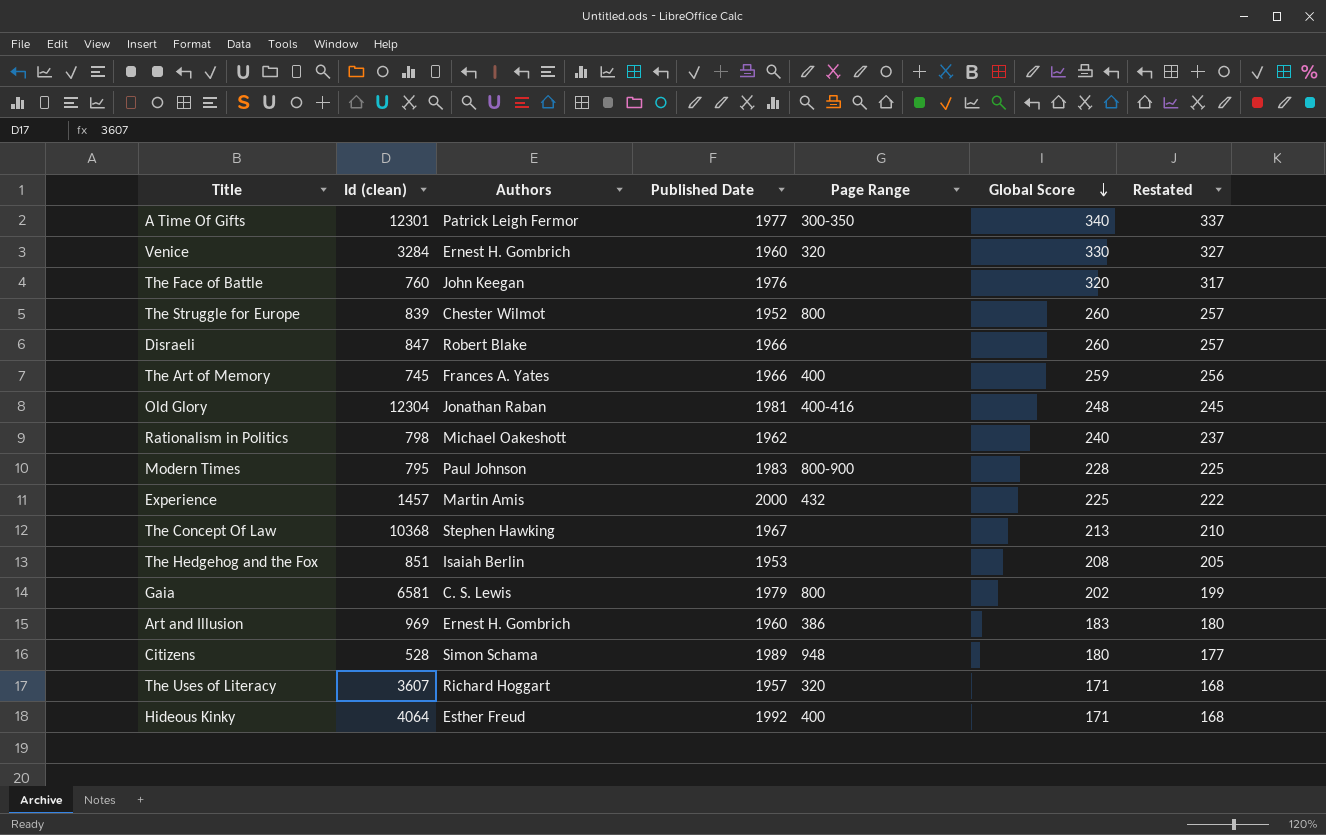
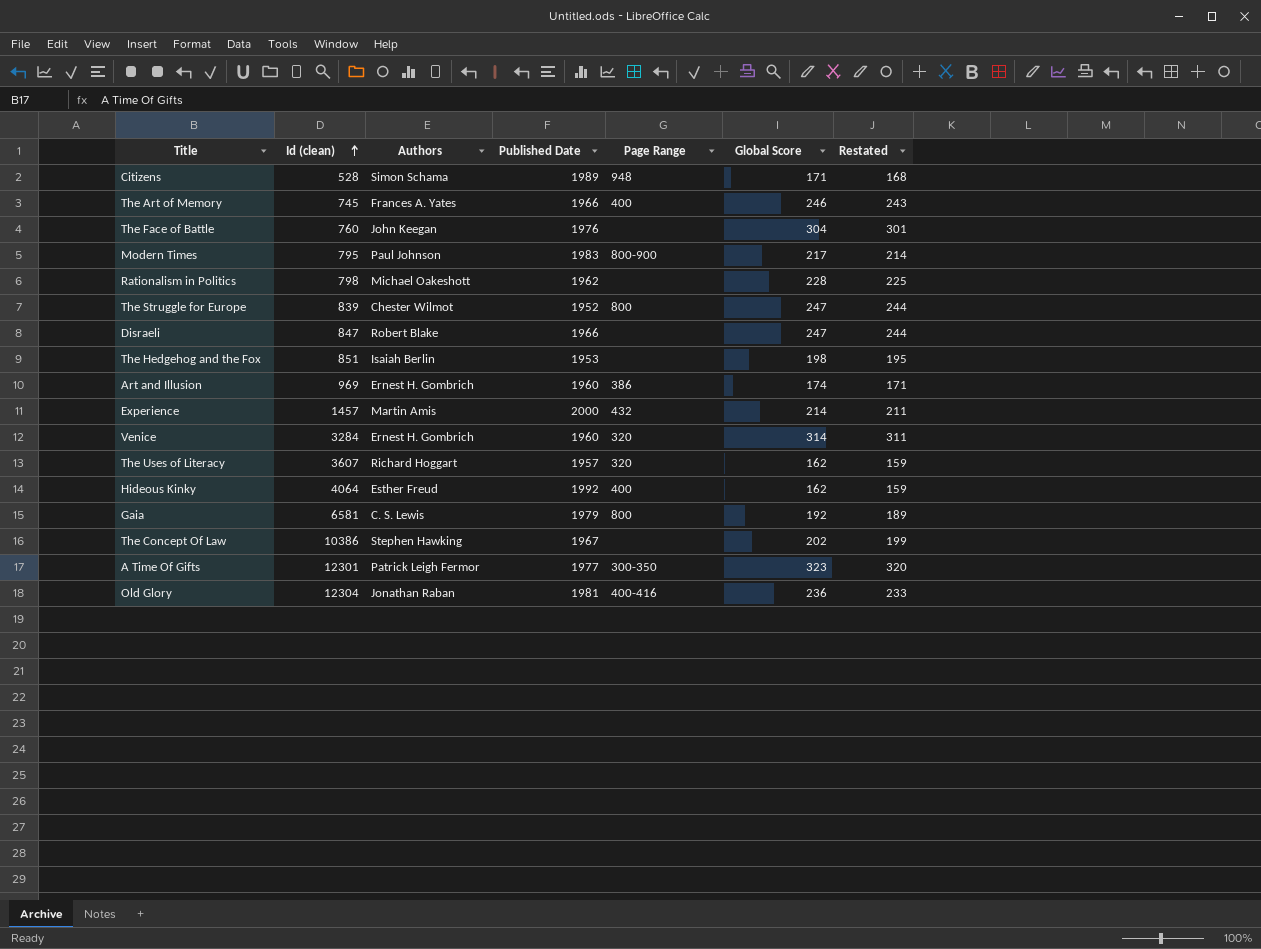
row order: Global Score descending -> Id (clean) ascending
Citizens | Global Score: 180 -> 171
Citizens | Restated: 177 -> 168
The Art of Memory | Global Score: 259 -> 246
The Art of Memory | Restated: 256 -> 243
The Face of Battle | Global Score: 320 -> 304
The Face of Battle | Restated: 317 -> 301
Modern Times | Global Score: 228 -> 217
Modern Times | Restated: 225 -> 214
Rationalism in Politics | Global Score: 240 -> 228
Rationalism in Politics | Restated: 237 -> 225
The Struggle for Europe | Global Score: 260 -> 247
The Struggle for Europe | Restated: 257 -> 244
Disraeli | Global Score: 260 -> 247
Disraeli | Restated: 257 -> 244
The Hedgehog and the Fox | Global Score: 208 -> 198
The Hedgehog and the Fox | Restated: 205 -> 195
Art and Illusion | Global Score: 183 -> 174
Art and Illusion | Restated: 180 -> 171
Experience | Global Score: 225 -> 214
Experience | Restated: 222 -> 211
Venice | Global Score: 330 -> 314
Venice | Restated: 327 -> 311
The Uses of Literacy | Global Score: 171 -> 162
The Uses of Literacy | Restated: 168 -> 159
Hideous Kinky | Global Score: 171 -> 162
Hideous Kinky | Restated: 168 -> 159
Gaia | Global Score: 202 -> 192
Gaia | Restated: 199 -> 189
The Concept Of Law | Id (clean): 10368 -> 10386
The Concept Of Law | Global Score: 213 -> 202
The Concept Of Law | Restated: 210 -> 199
A Time Of Gifts | Global Score: 340 -> 323
A Time Of Gifts | Restated: 337 -> 320
Old Glory | Global Score: 248 -> 236
Old Glory | Restated: 245 -> 233

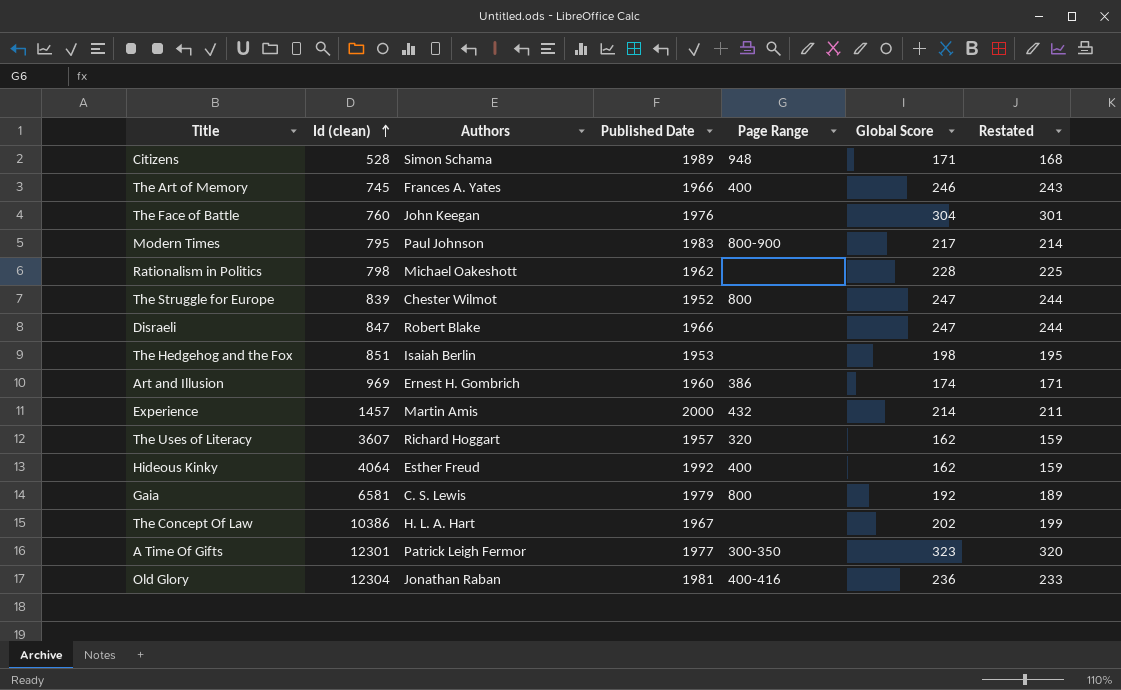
row Venice: 3284 | Ernest H. Gombrich | 1960 | 320 | 314 | 311 -> none
The Concept Of Law | Authors: Stephen Hawking -> H. L. A. Hart

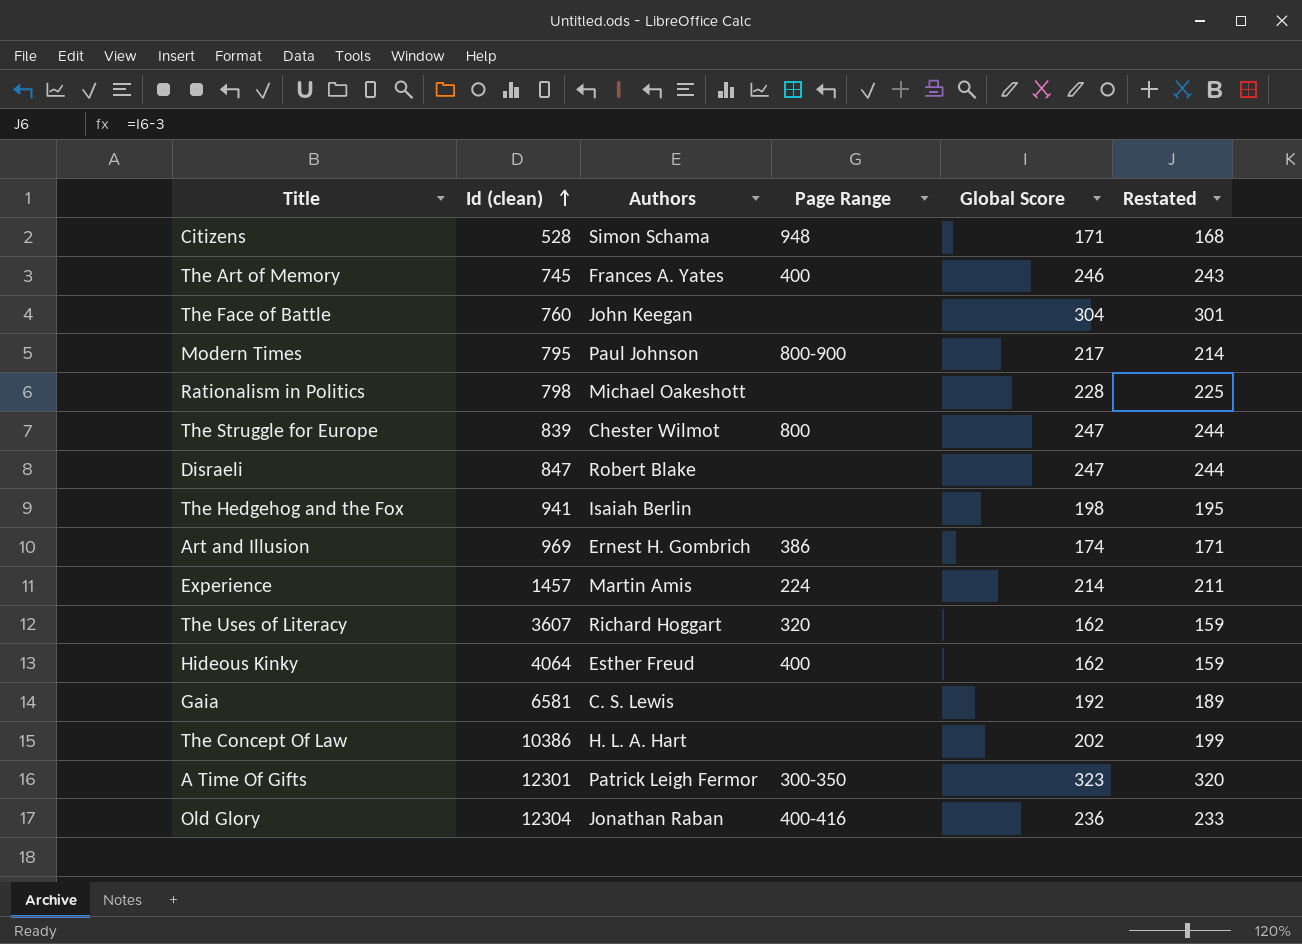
column Published Date | position: 4 -> none
The Hedgehog and the Fox | Id (clean): 851 -> 941
Experience | Page Range: 432 -> 224
Gaia | Page Range: 800 -> none

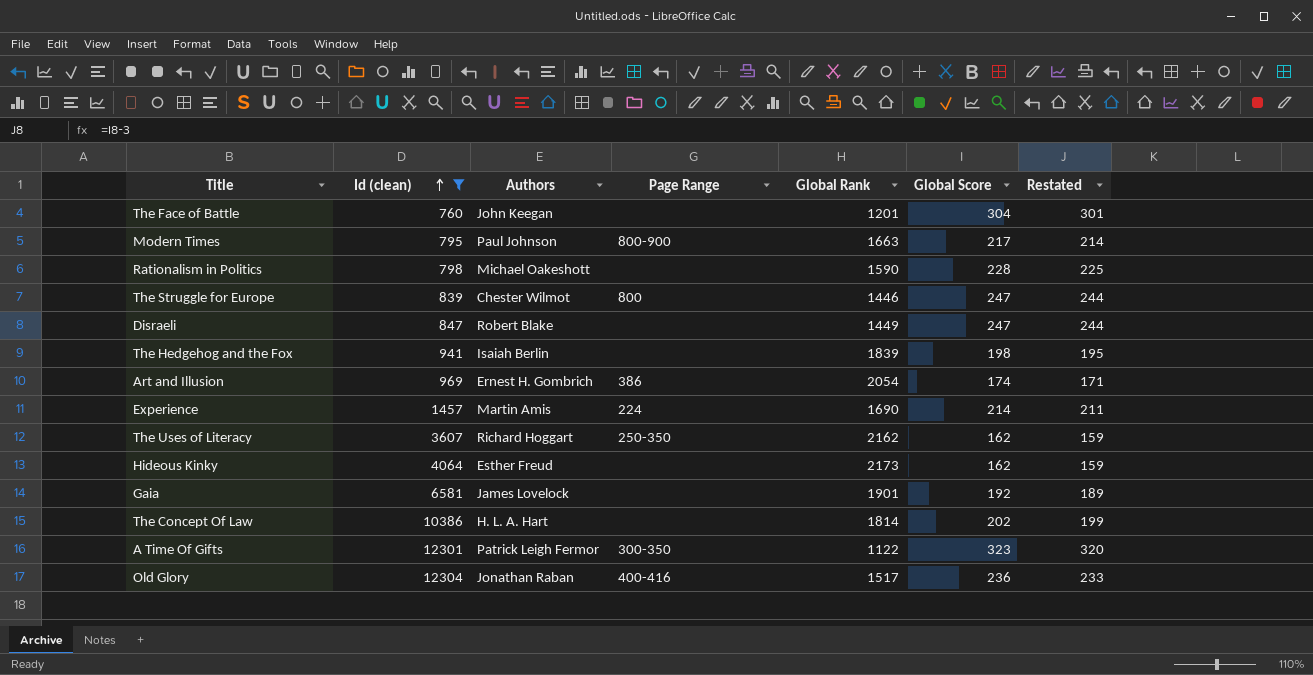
filter: none -> Id (clean) >= 760
column Global Rank | position: none -> 5
The Uses of Literacy | Page Range: 320 -> 250-350
Hideous Kinky | Page Range: 400 -> none
Gaia | Authors: C. S. Lewis -> James Lovelock

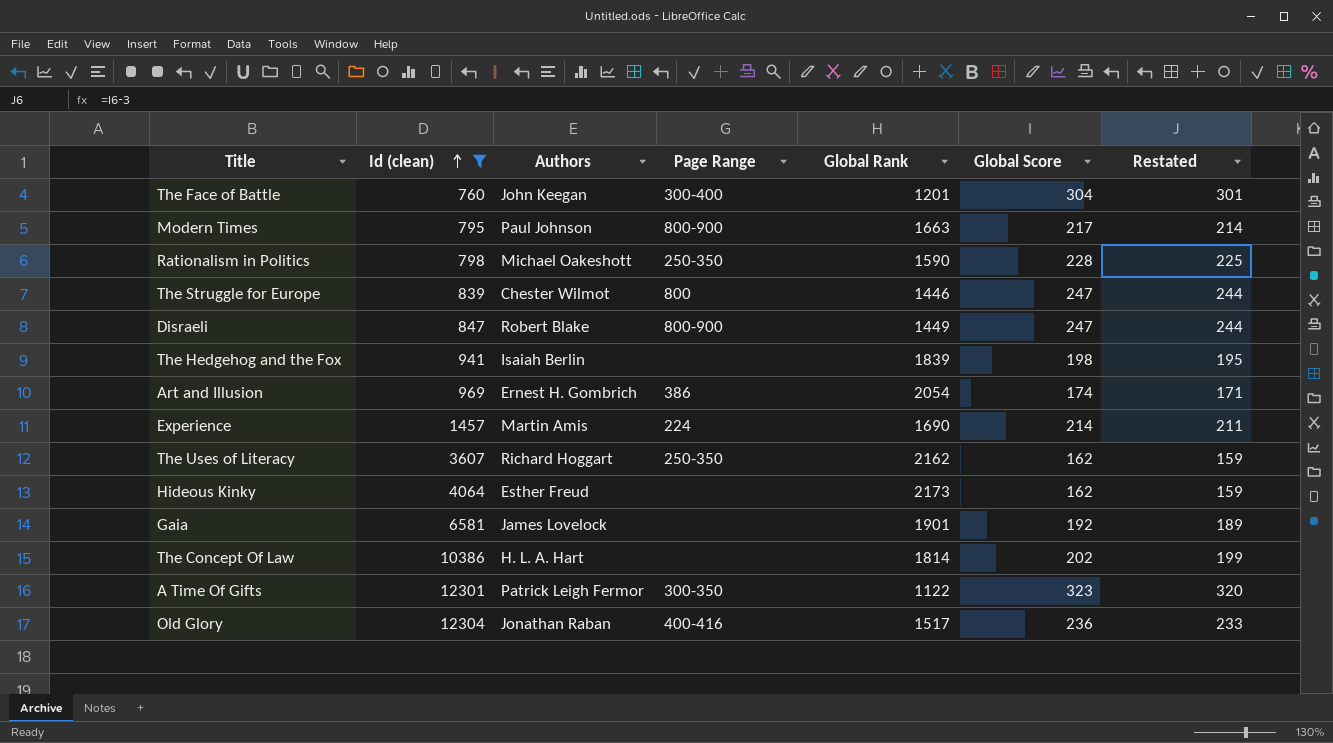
The Face of Battle | Page Range: none -> 300-400
Rationalism in Politics | Page Range: none -> 250-350
Disraeli | Page Range: none -> 800-900

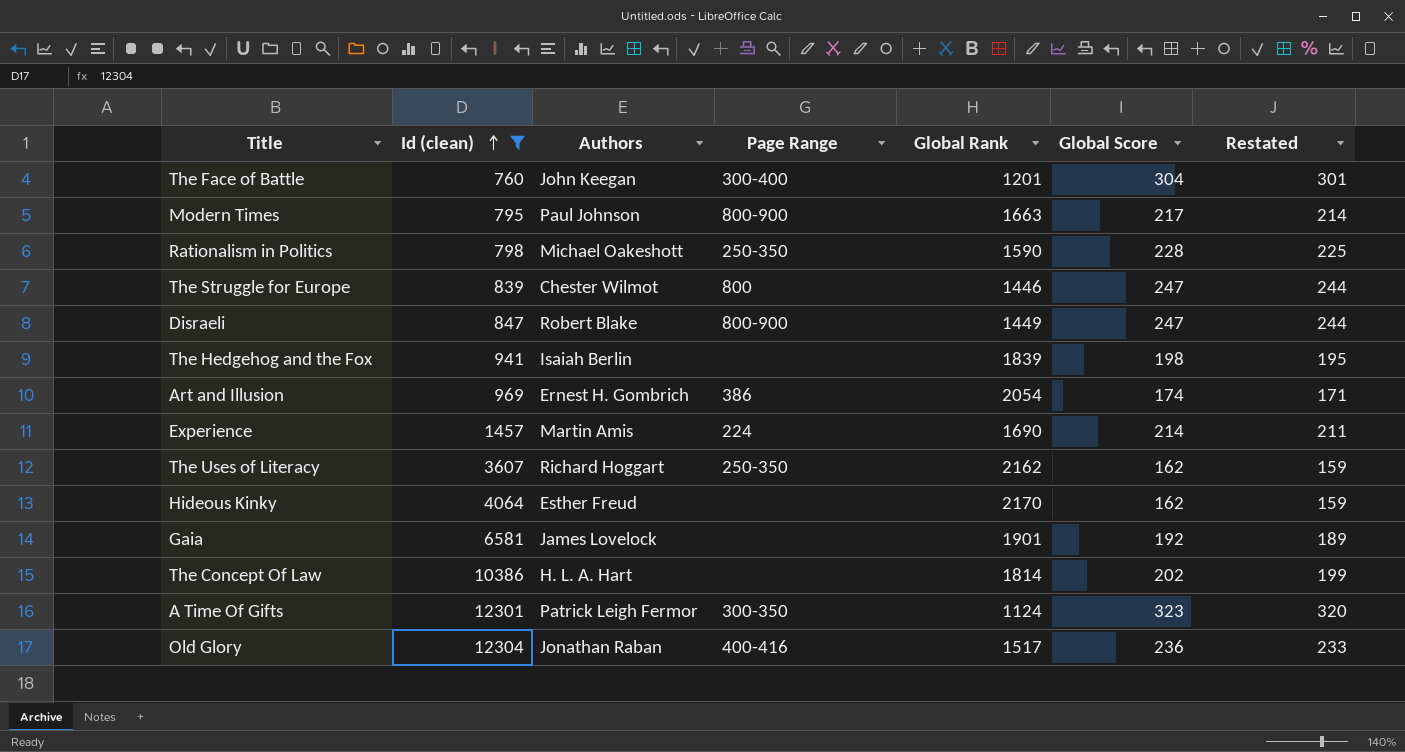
Hideous Kinky | Global Rank: 2173 -> 2170
A Time Of Gifts | Global Rank: 1122 -> 1124

